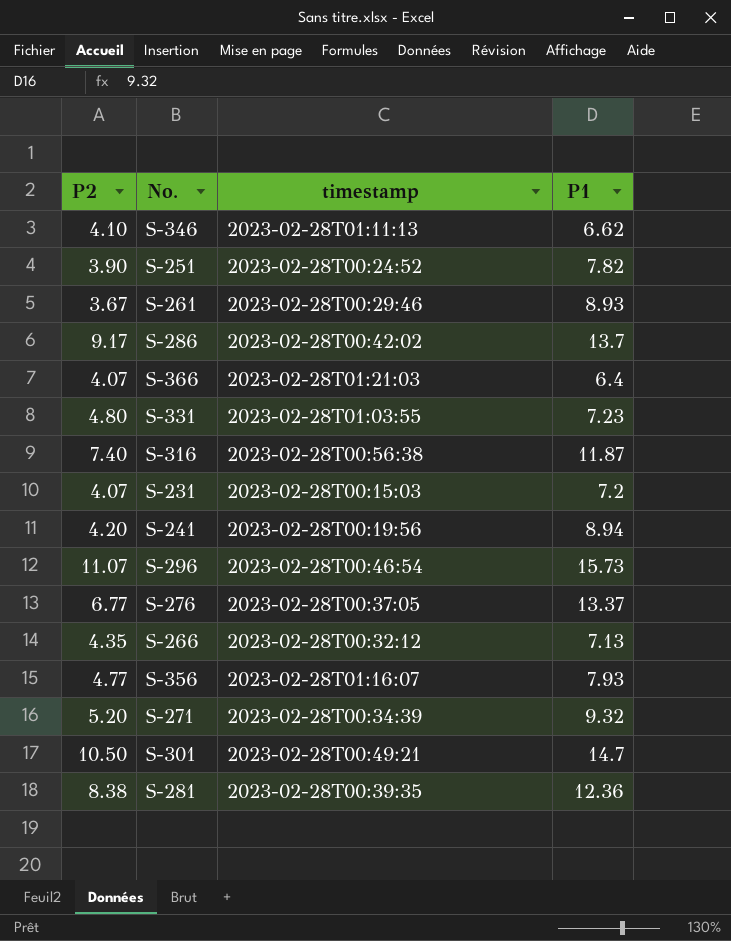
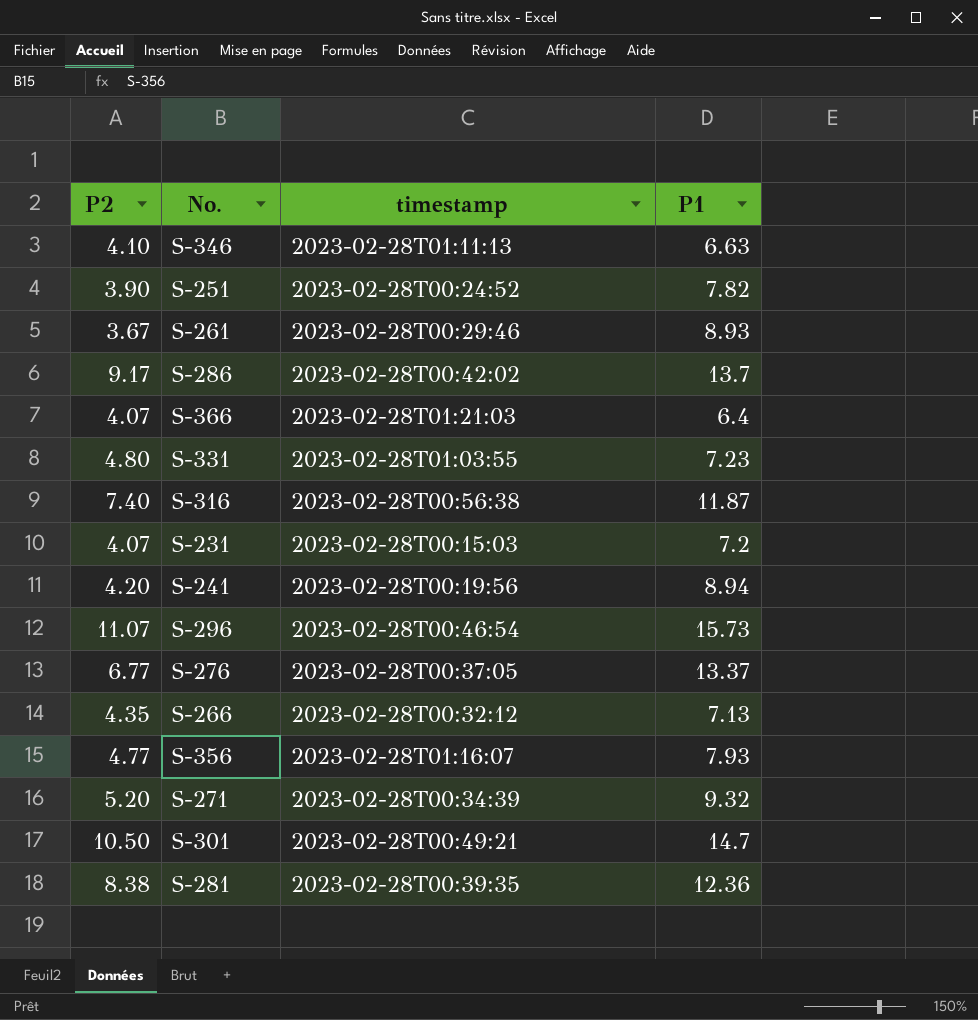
S-346 | P1: 6.62 -> 6.63

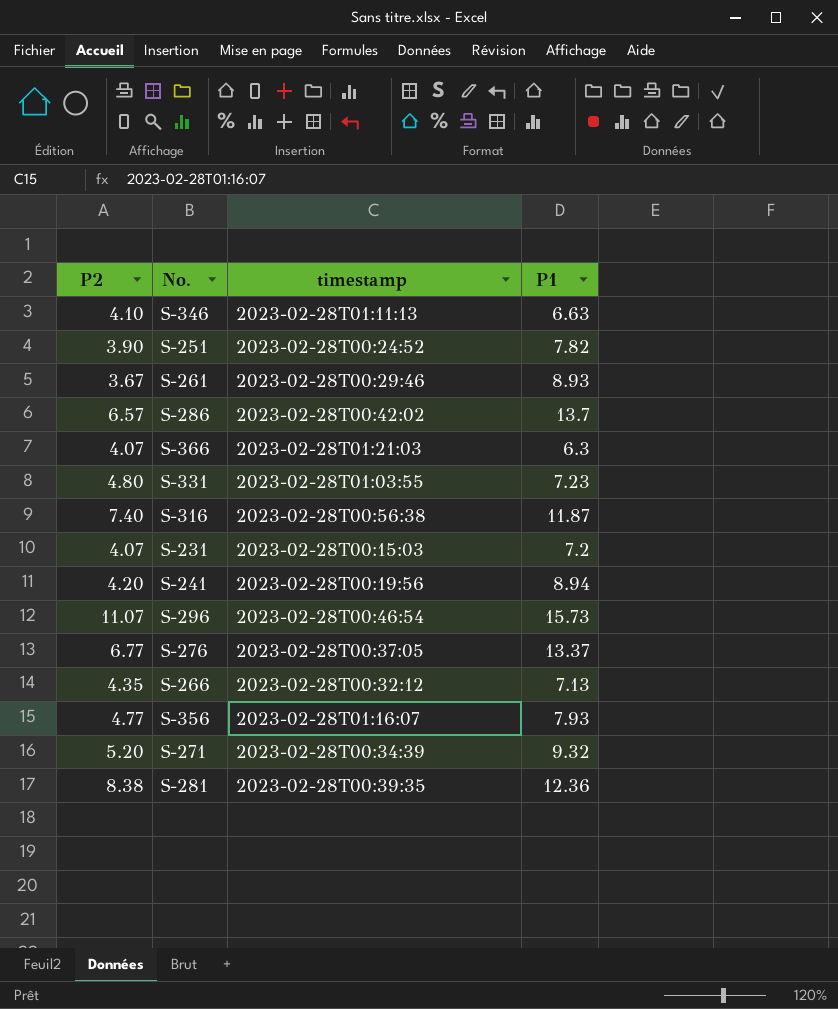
row S-301: 10.50 | 2023-02-28T00:49:21 | 14.7 -> none
S-286 | P2: 9.17 -> 6.57
S-366 | P1: 6.4 -> 6.3

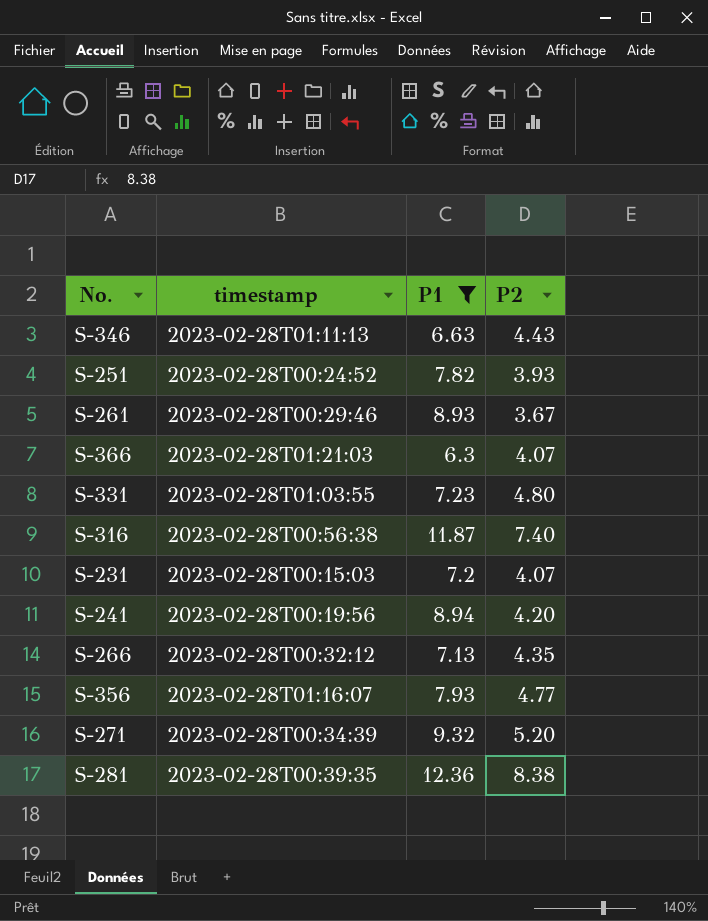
filter: none -> P1 <= 12.36
column P2 | position: 1 -> 4
S-346 | P2: 4.10 -> 4.43
S-251 | P2: 3.90 -> 3.93

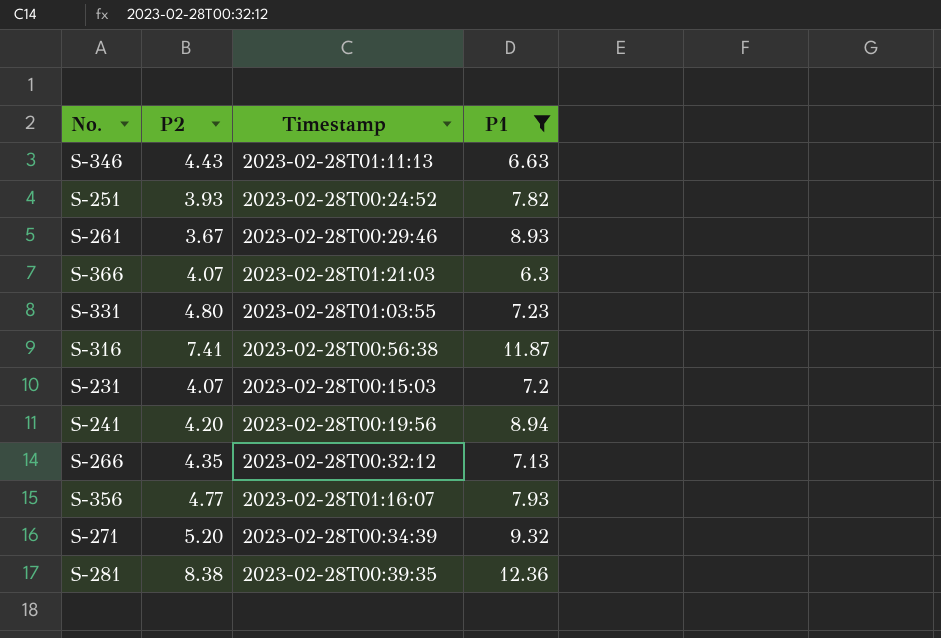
column P2 | position: 4 -> 2
column name: timestamp -> Timestamp
S-316 | P2: 7.40 -> 7.41

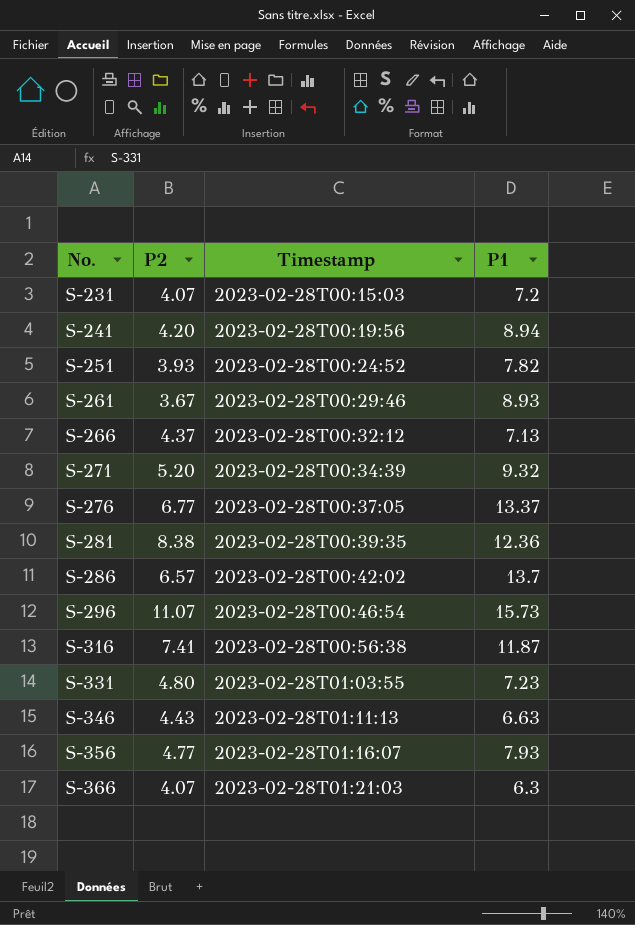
filter: P1 <= 12.36 -> none
row order: none -> No. ascending
S-266 | P2: 4.35 -> 4.37

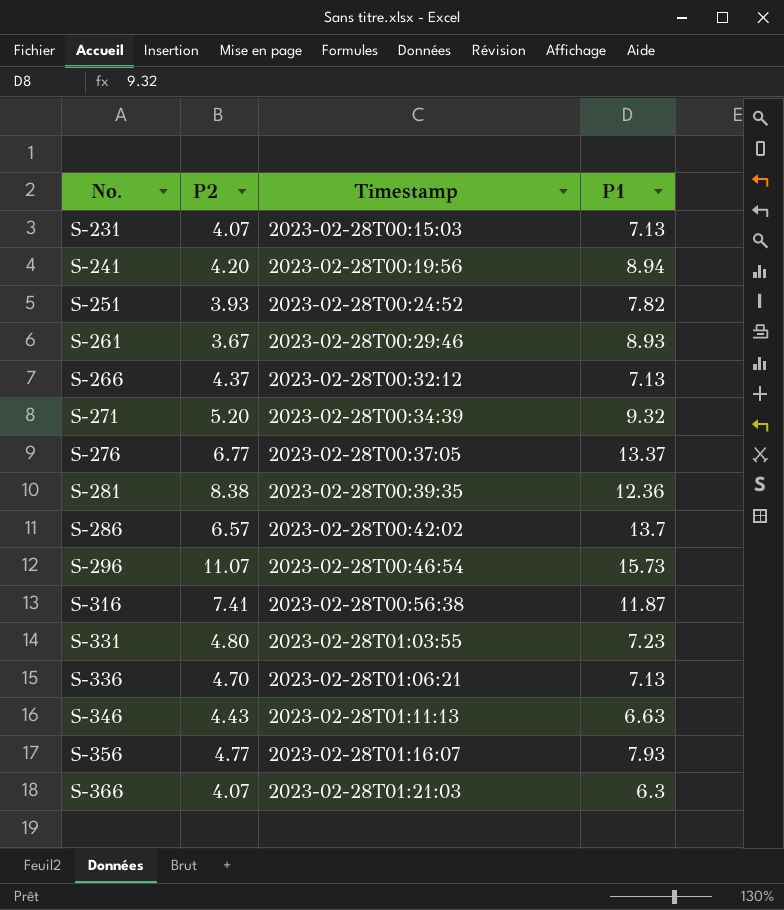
S-231 | P1: 7.2 -> 7.13
row S-336: none -> 4.70 | 2023-02-28T01:06:21 | 7.13

